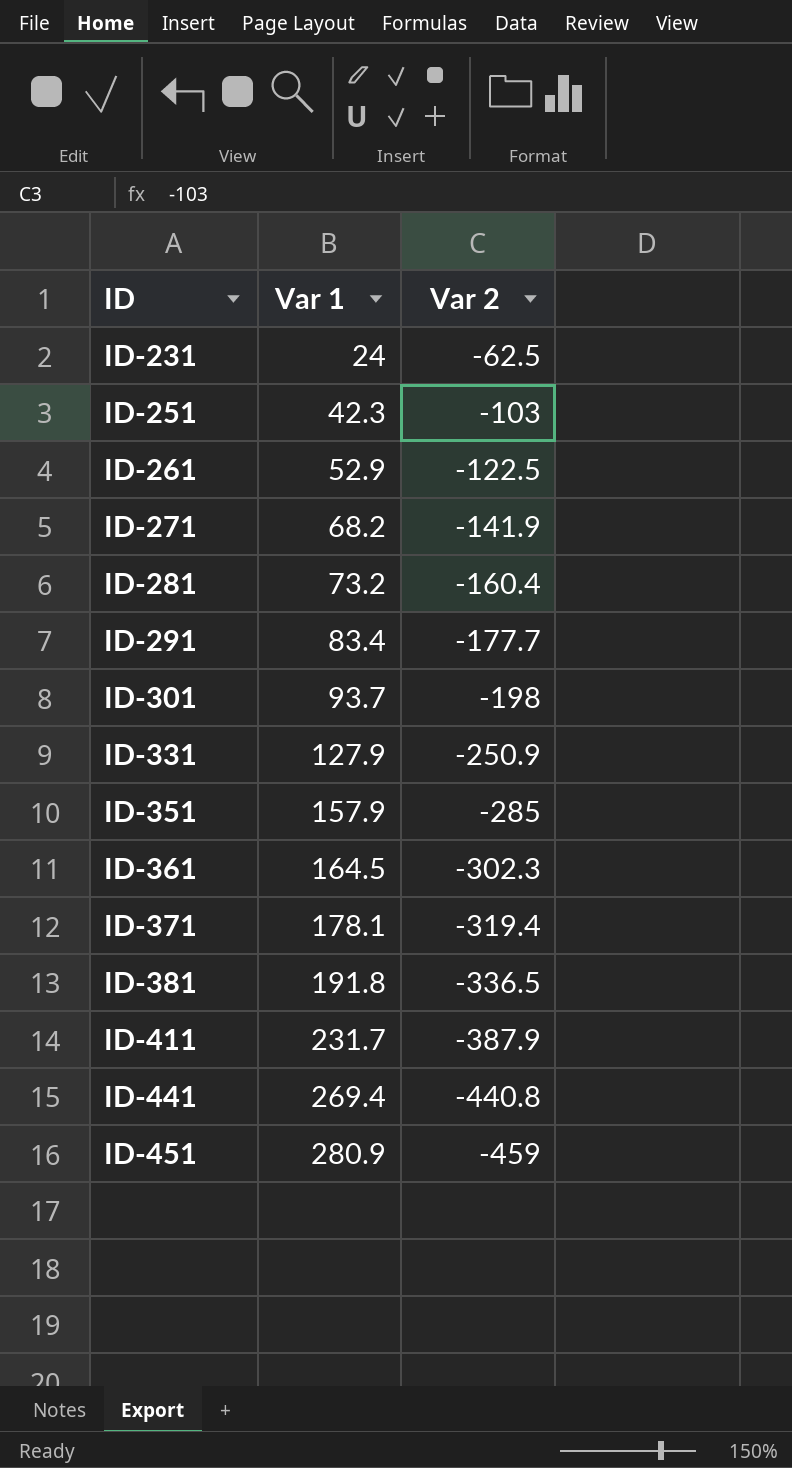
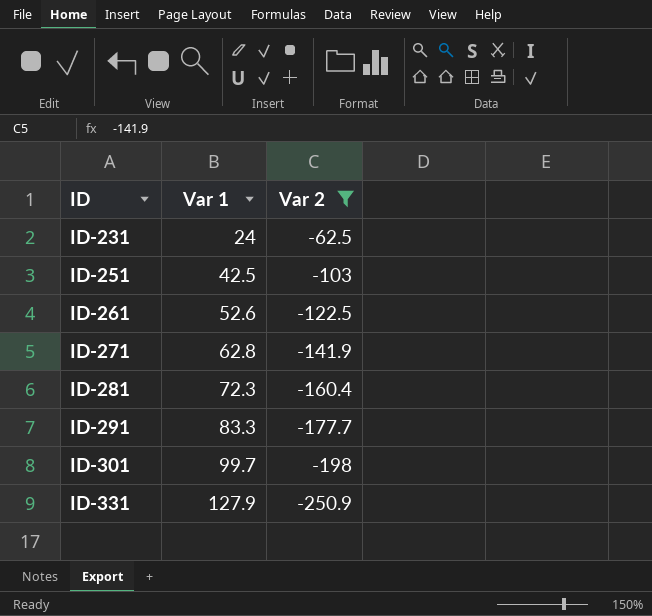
filter: none -> Var 2 >= -250.9
ID-251 | Var 1: 42.3 -> 42.5
ID-261 | Var 1: 52.9 -> 52.6
ID-271 | Var 1: 68.2 -> 62.8
ID-281 | Var 1: 73.2 -> 72.3
ID-291 | Var 1: 83.4 -> 83.3
ID-301 | Var 1: 93.7 -> 99.7

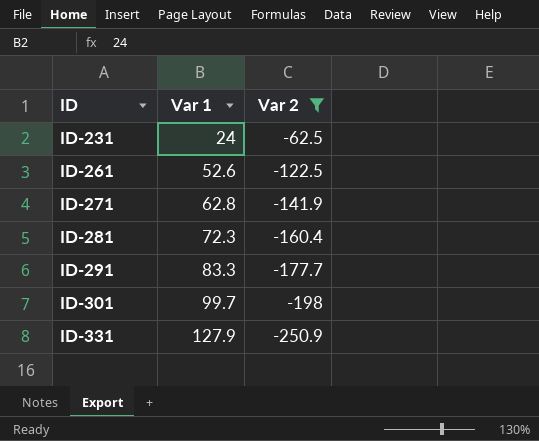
row ID-251: 42.5 | -103 -> none

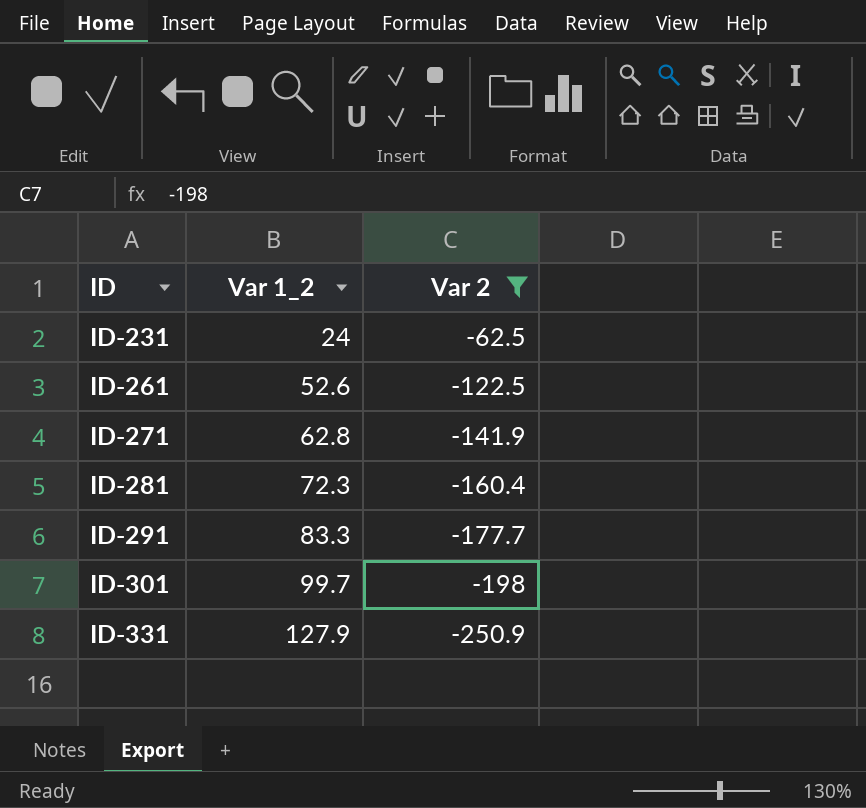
column name: Var 1 -> Var 1_2

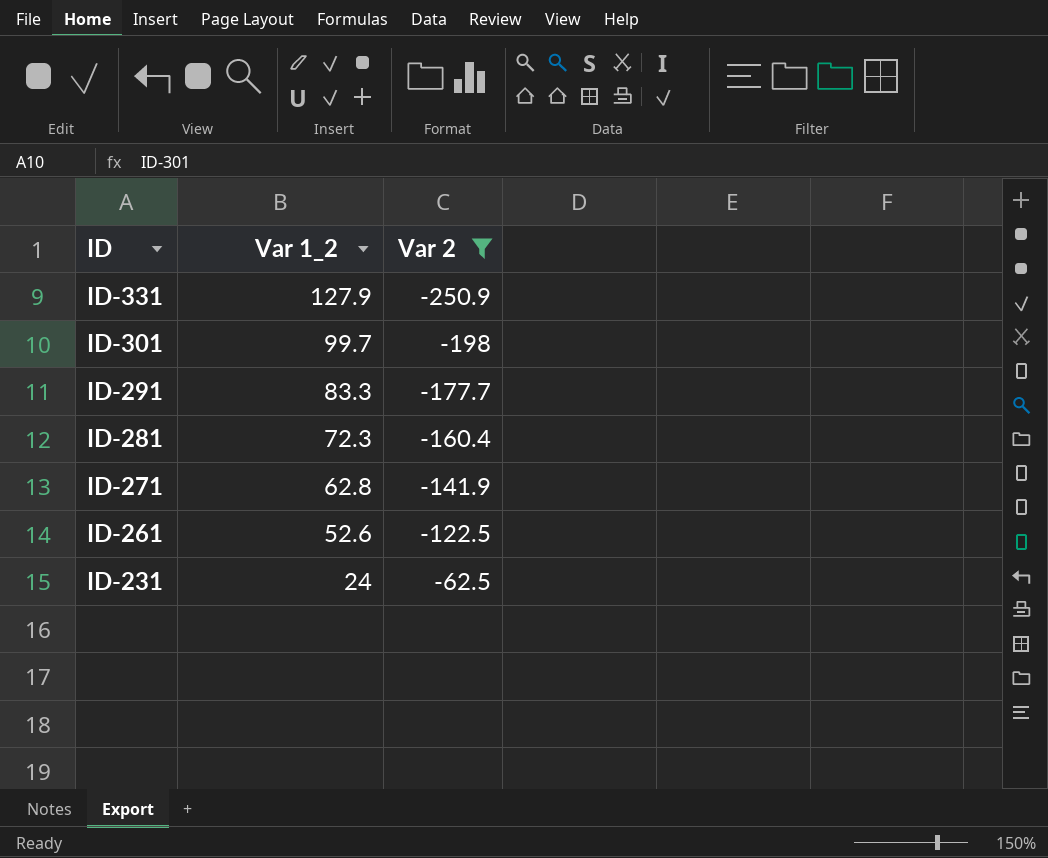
row order: ID ascending -> ID descending

